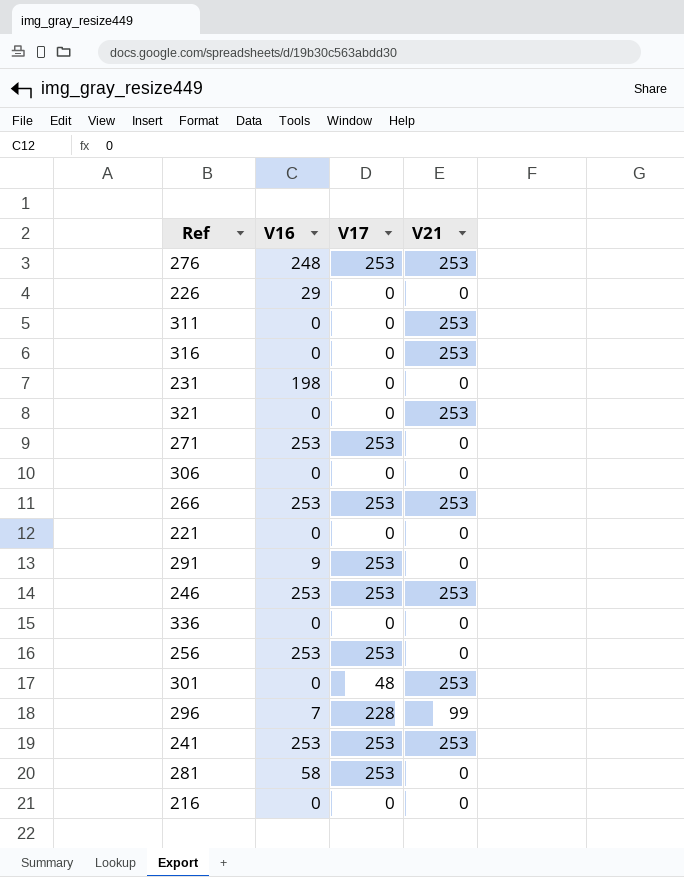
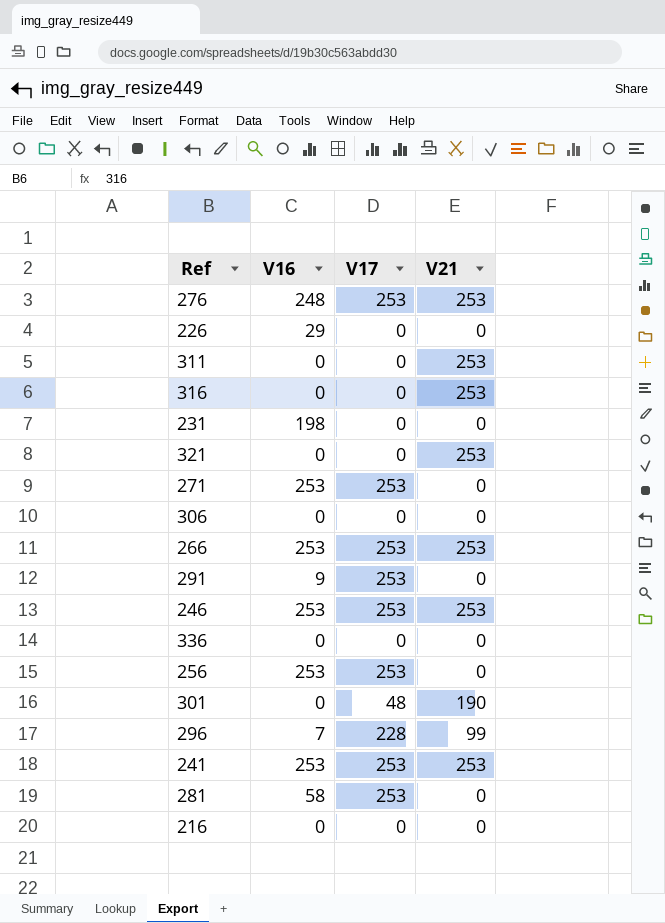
row 221: 0 | 0 | 0 -> none
301 | V21: 253 -> 190

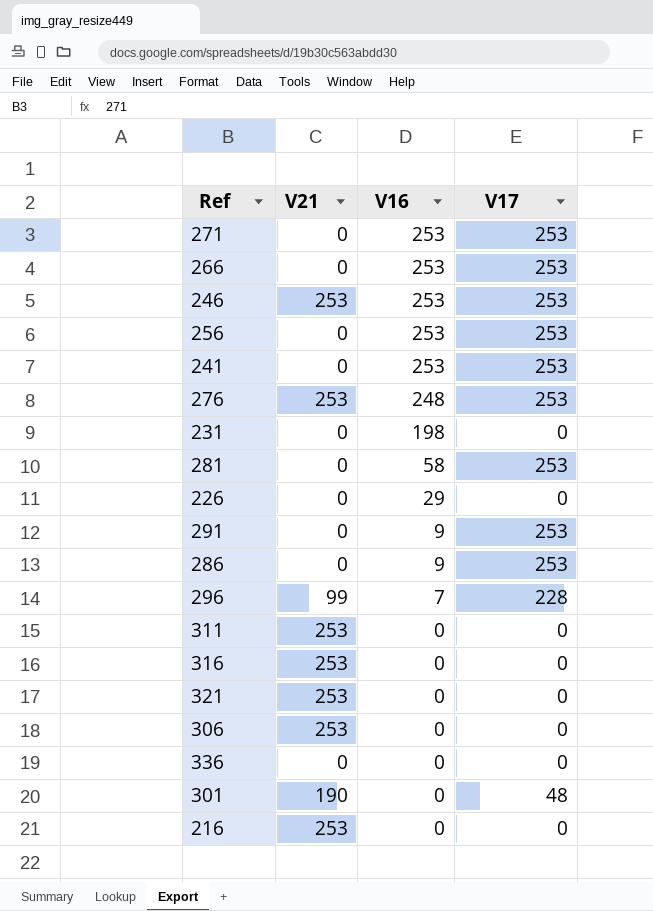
row order: none -> V16 descending
column V21 | position: 4 -> 2
266 | V21: 253 -> 0
241 | V21: 253 -> 0
row 286: none -> 0 | 9 | 253
306 | V21: 0 -> 253
216 | V21: 0 -> 253

